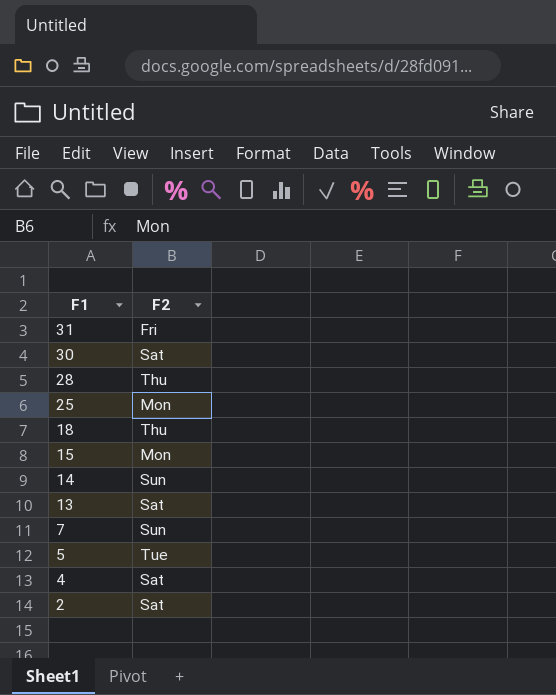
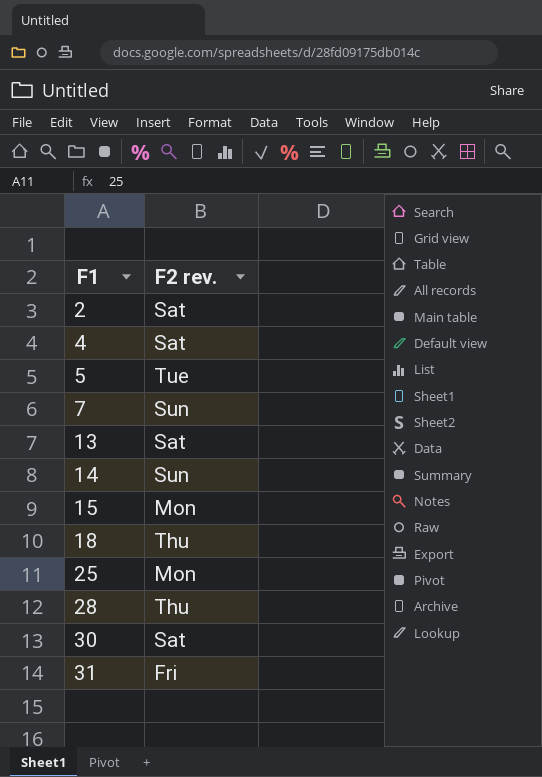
row order: F1 descending -> F1 ascending
column name: F2 -> F2 rev.

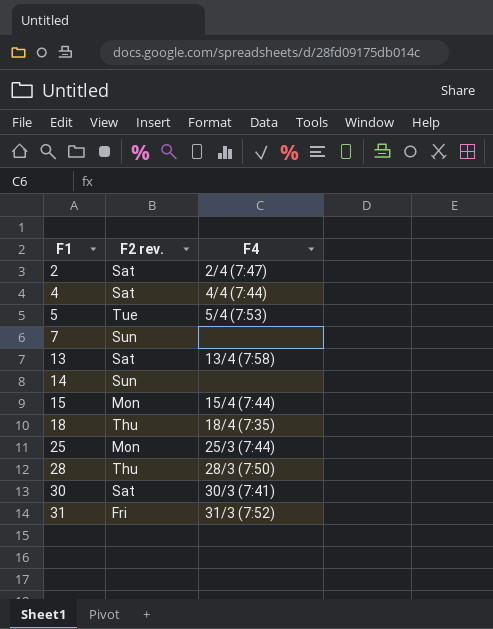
column F4 | position: none -> 3

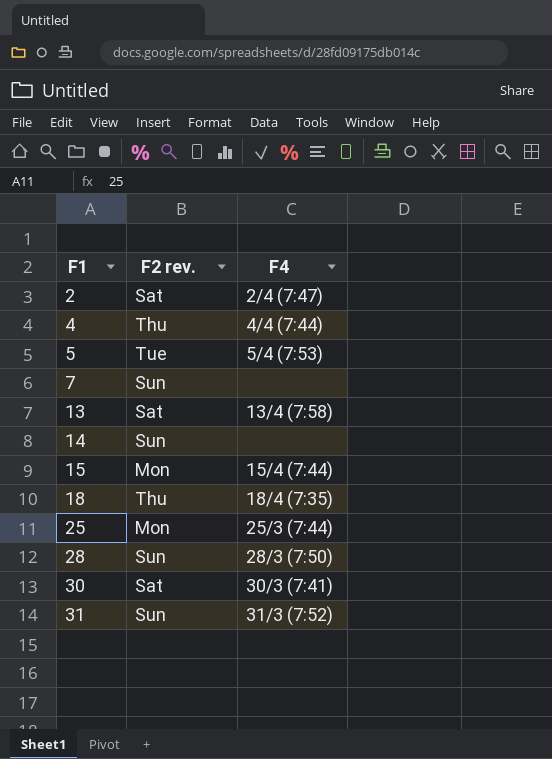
4 | F2 rev.: Sat -> Thu
28 | F2 rev.: Thu -> Sun
31 | F2 rev.: Fri -> Sun

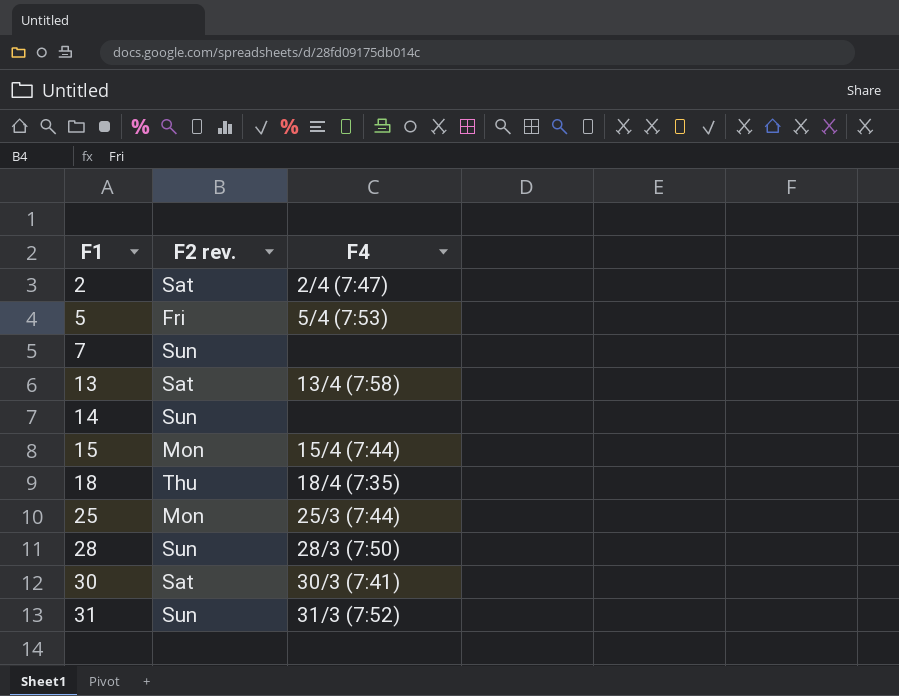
row 4: Thu | 4/4 (7:44) -> none
5 | F2 rev.: Tue -> Fri

